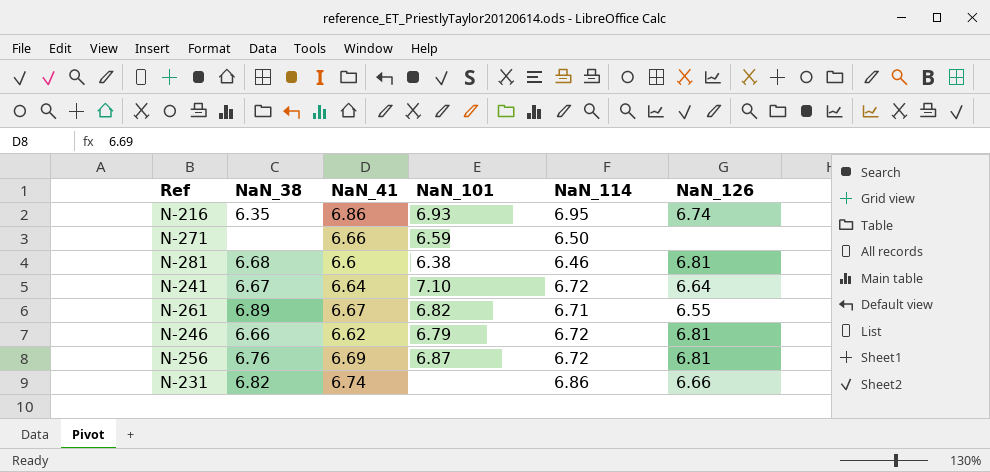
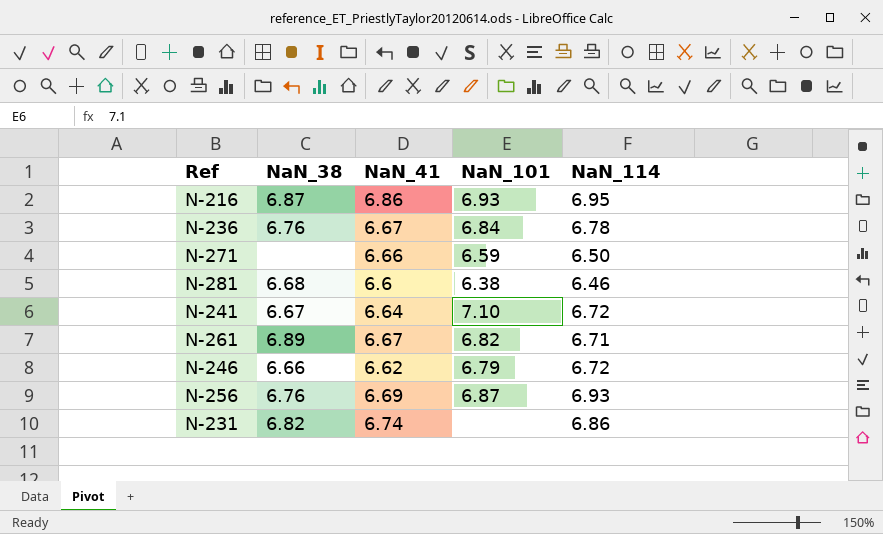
column NaN_126 | position: 6 -> none
N-216 | NaN_38: 6.35 -> 6.87
row N-236: none -> 6.76 | 6.67 | 6.84 | 6.78
N-256 | NaN_114: 6.72 -> 6.93

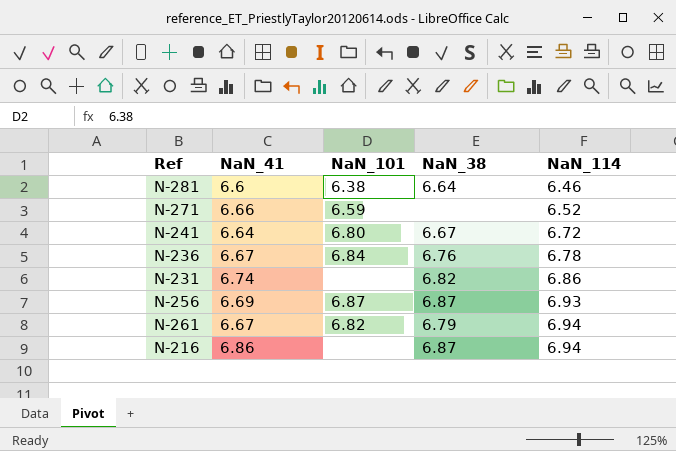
row order: none -> NaN_114 ascending
column NaN_38 | position: 2 -> 4
row N-246: 6.66 | 6.62 | 6.79 | 6.72 -> none
N-281 | NaN_38: 6.68 -> 6.64
N-271 | NaN_114: 6.50 -> 6.52
N-241 | NaN_101: 7.10 -> 6.80
N-256 | NaN_38: 6.76 -> 6.87
N-261 | NaN_38: 6.89 -> 6.79
N-261 | NaN_114: 6.71 -> 6.94
N-216 | NaN_101: 6.93 -> none
N-216 | NaN_114: 6.95 -> 6.94

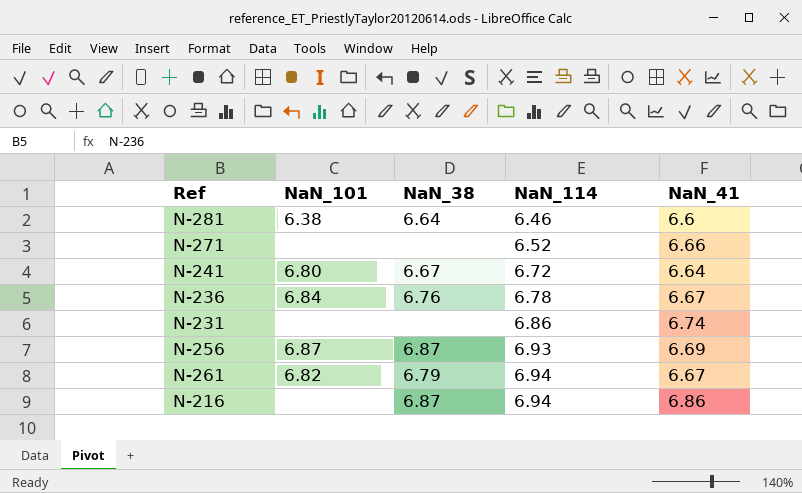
column NaN_41 | position: 2 -> 5
N-271 | NaN_101: 6.59 -> none
N-231 | NaN_38: 6.82 -> none

